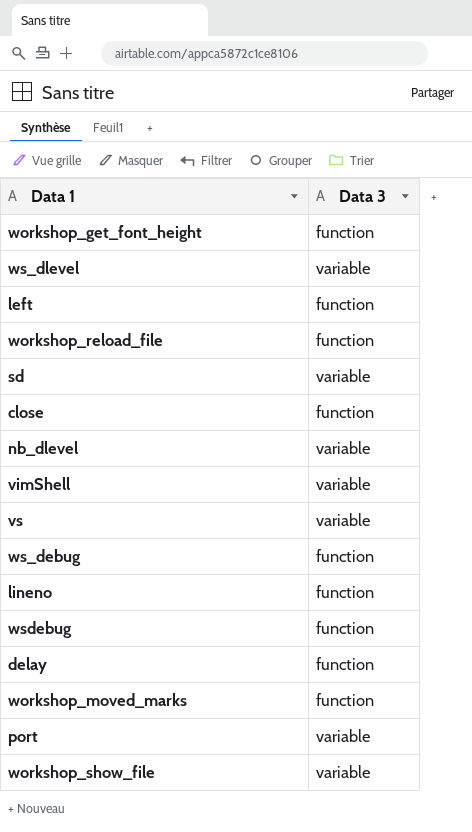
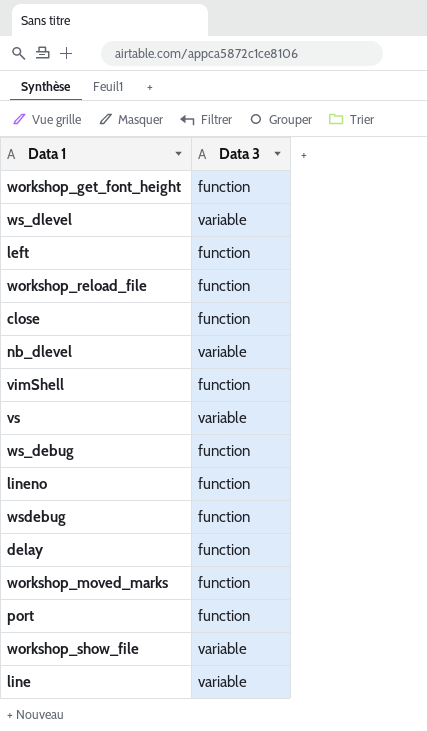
row sd: variable -> none
vimShell | Data 3: variable -> function
port | Data 3: variable -> function
row line: none -> variable

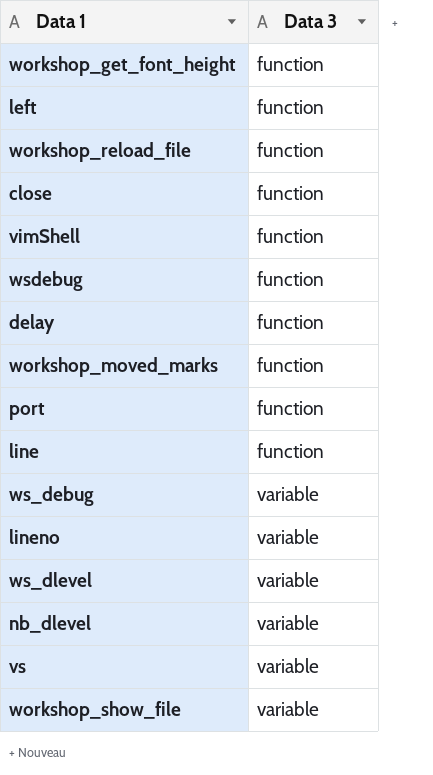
row order: none -> Data 3 ascending
line | Data 3: variable -> function
ws_debug | Data 3: function -> variable
lineno | Data 3: function -> variable

